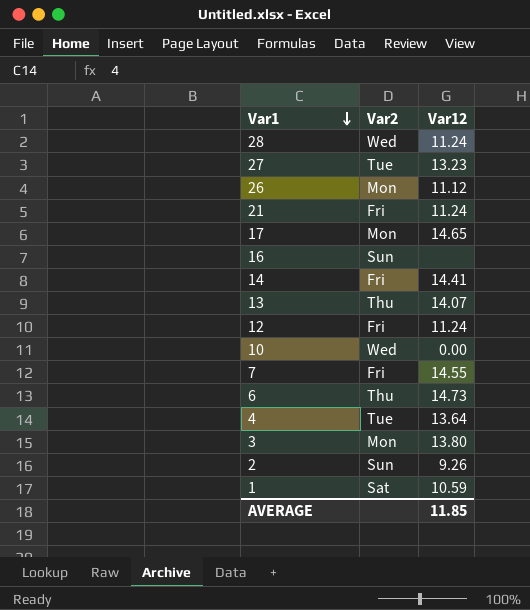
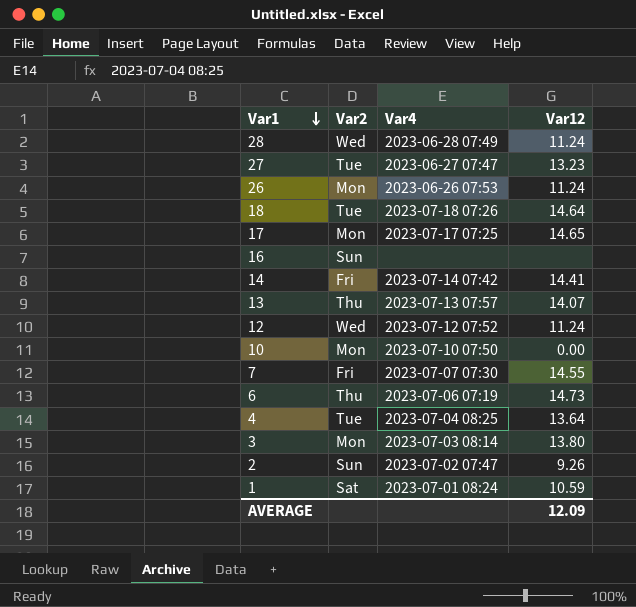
column Var4 | position: none -> 3
row 21: Fri | 11.24 -> none
26 | Var12: 11.12 -> 11.24
row 18: none -> Tue | 2023-07-18 07:26 | 14.64
12 | Var2: Fri -> Wed
10 | Var2: Wed -> Mon
AVERAGE | Var12: 11.85 -> 12.09

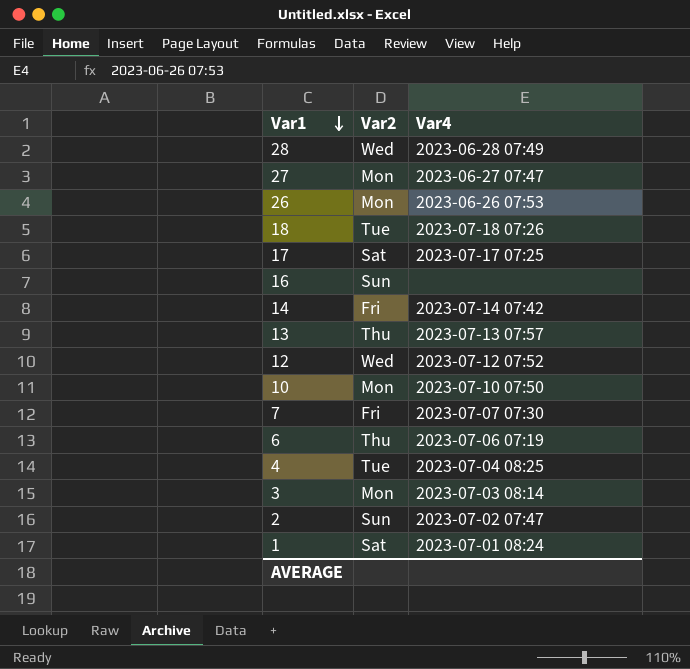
column Var12 | position: 4 -> none
27 | Var2: Tue -> Mon
17 | Var2: Mon -> Sat

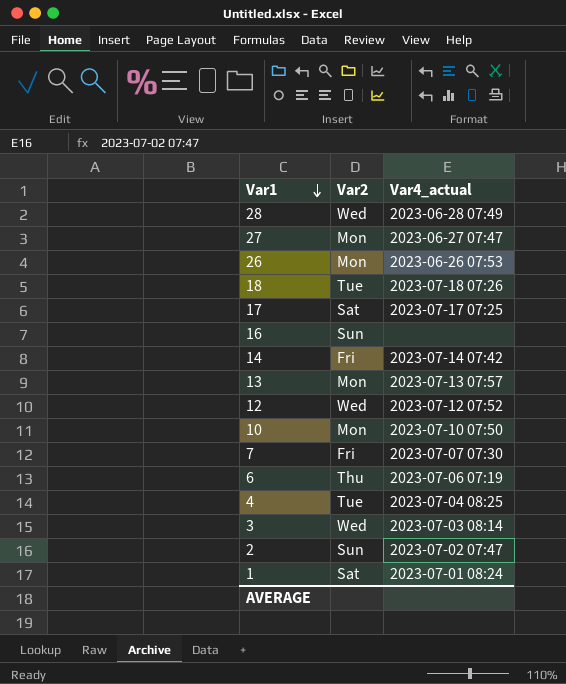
column name: Var4 -> Var4_actual
13 | Var2: Thu -> Mon
3 | Var2: Mon -> Wed

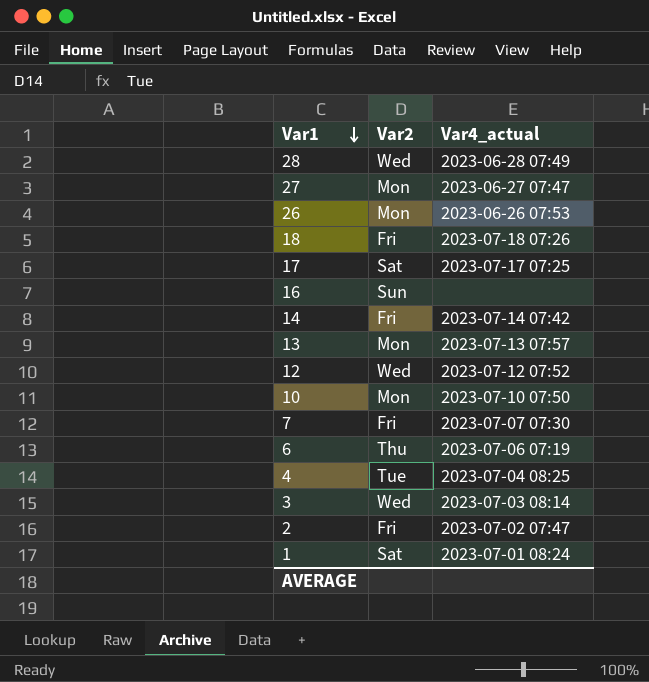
18 | Var2: Tue -> Fri
2 | Var2: Sun -> Fri

